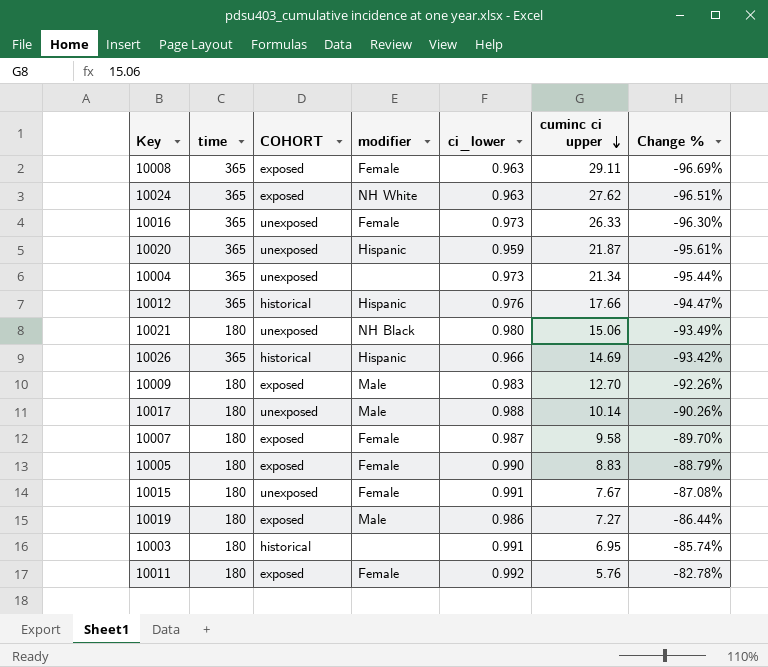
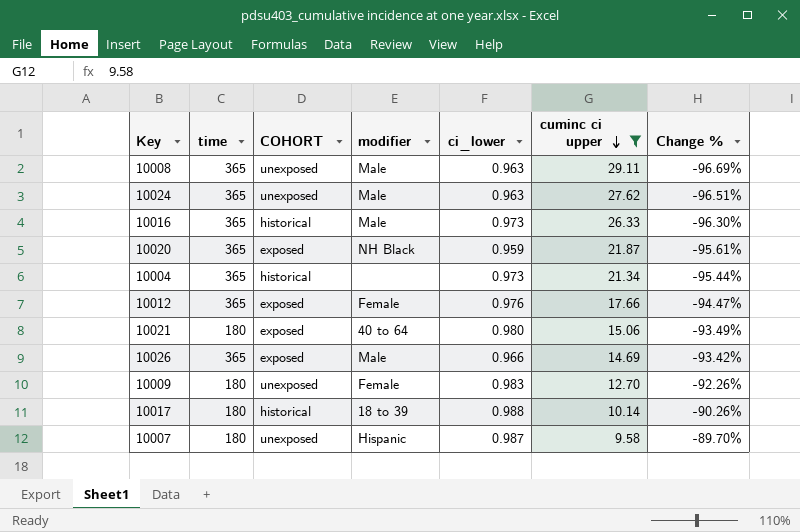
filter: none -> cuminc ci upper >= 9.58
10008 | COHORT: exposed -> unexposed
10008 | modifier: Female -> Male
10024 | COHORT: exposed -> unexposed
10024 | modifier: NH White -> Male
10016 | COHORT: unexposed -> historical
10016 | modifier: Female -> Male
10020 | COHORT: unexposed -> exposed
10020 | modifier: Hispanic -> NH Black
10004 | COHORT: unexposed -> historical
10012 | COHORT: historical -> exposed
10012 | modifier: Hispanic -> Female
10021 | COHORT: unexposed -> exposed
10021 | modifier: NH Black -> 40 to 64
10026 | COHORT: historical -> exposed
10026 | modifier: Hispanic -> Male
10009 | COHORT: exposed -> unexposed
10009 | modifier: Male -> Female
10017 | COHORT: unexposed -> historical
10017 | modifier: Male -> 18 to 39
10007 | COHORT: exposed -> unexposed
10007 | modifier: Female -> Hispanic

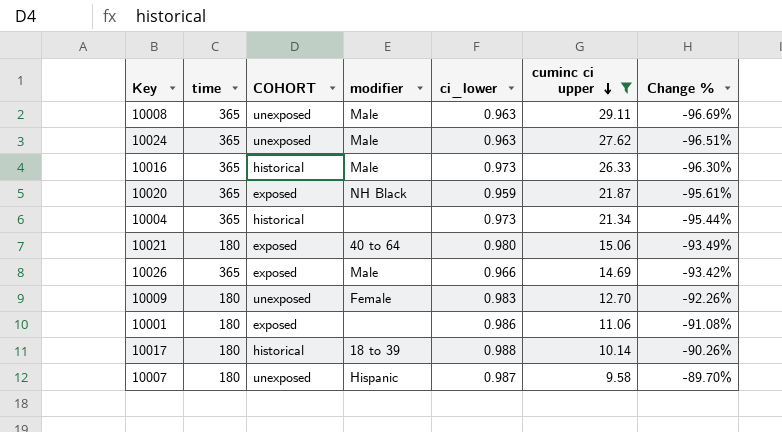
row 10012: 365 | exposed | Female | 0.976 | 17.66 | -94.47% -> none
row 10001: none -> 180 | exposed | none | 0.986 | 11.06 | -91.08%

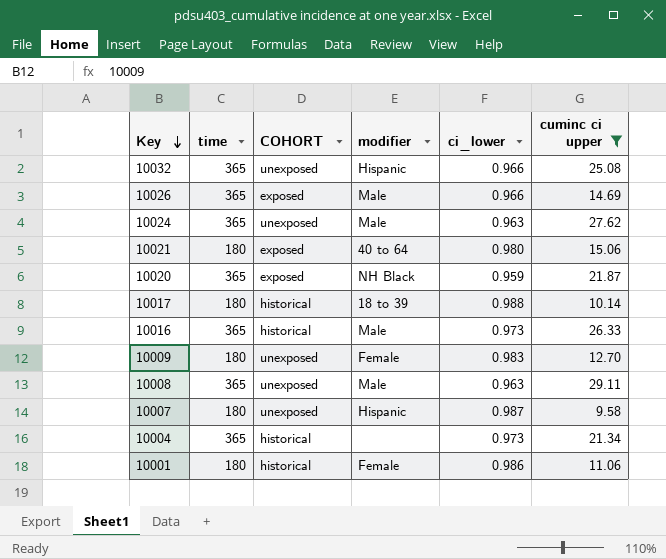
row order: cuminc ci upper descending -> Key descending
column Change % | formula: ([ci_lower] - [cuminc ci upper]) / [cuminc ci upper] -> none
row 10032: none -> 365 | unexposed | Hispanic | 0.966 | 25.08
10001 | COHORT: exposed -> historical
10001 | modifier: none -> Female

